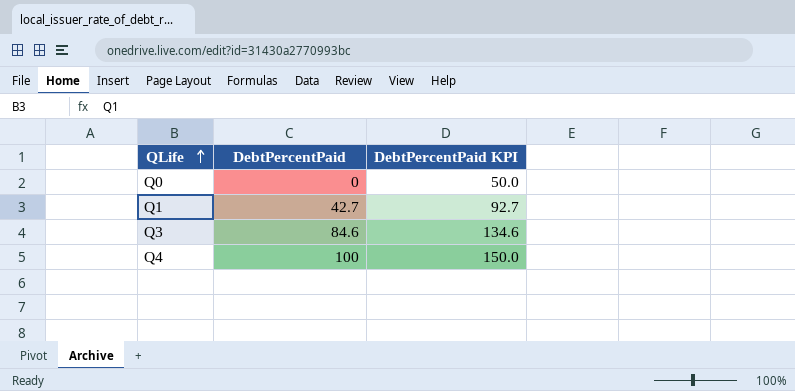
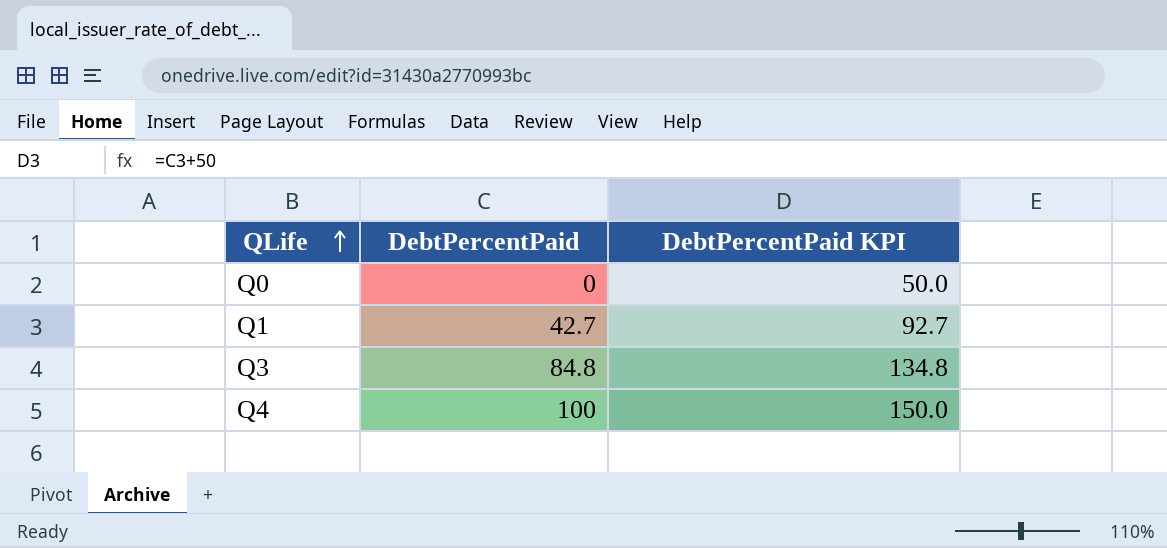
Q3 | DebtPercentPaid: 84.6 -> 84.8
Q3 | DebtPercentPaid KPI: 134.6 -> 134.8

